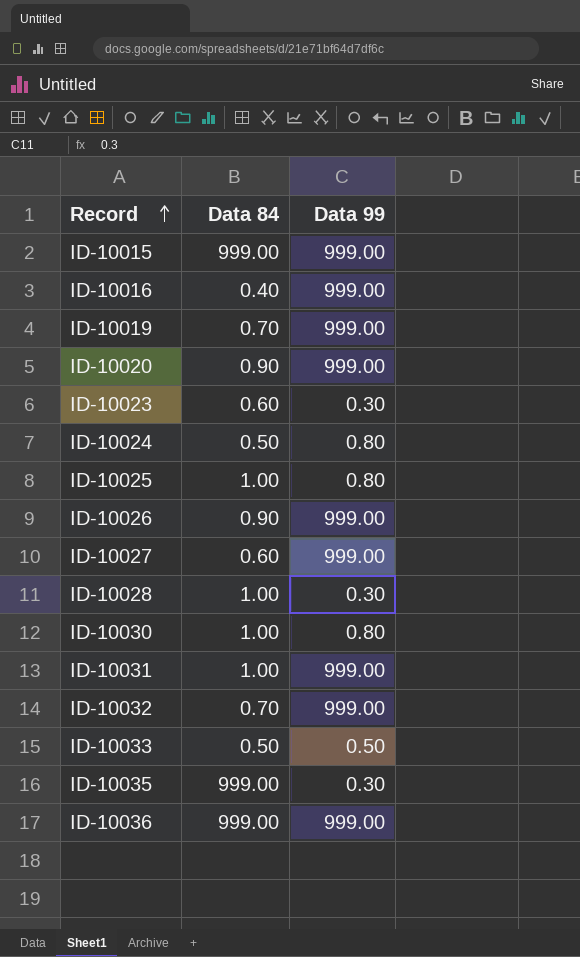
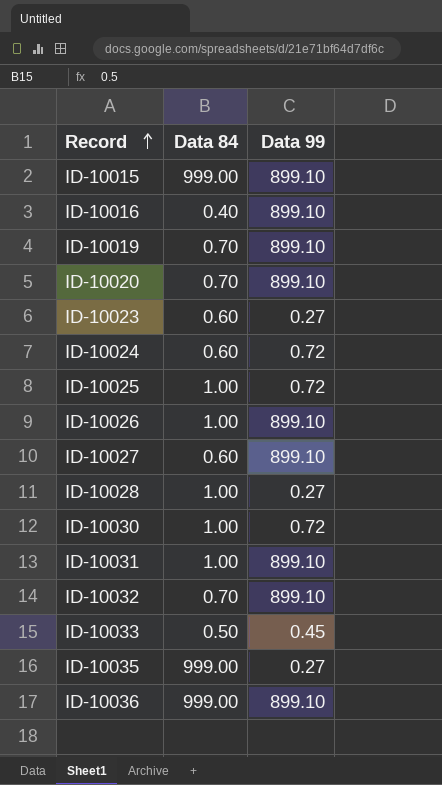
ID-10015 | Data 99: 999.00 -> 899.10
ID-10016 | Data 99: 999.00 -> 899.10
ID-10019 | Data 99: 999.00 -> 899.10
ID-10020 | Data 84: 0.90 -> 0.70
ID-10020 | Data 99: 999.00 -> 899.10
ID-10023 | Data 99: 0.30 -> 0.27
ID-10024 | Data 84: 0.50 -> 0.60
ID-10024 | Data 99: 0.80 -> 0.72
ID-10025 | Data 99: 0.80 -> 0.72
ID-10026 | Data 84: 0.90 -> 1.00
ID-10026 | Data 99: 999.00 -> 899.10
ID-10027 | Data 99: 999.00 -> 899.10
ID-10028 | Data 99: 0.30 -> 0.27
ID-10030 | Data 99: 0.80 -> 0.72
ID-10031 | Data 99: 999.00 -> 899.10
ID-10032 | Data 99: 999.00 -> 899.10
ID-10033 | Data 99: 0.50 -> 0.45
ID-10035 | Data 99: 0.30 -> 0.27
ID-10036 | Data 99: 999.00 -> 899.10

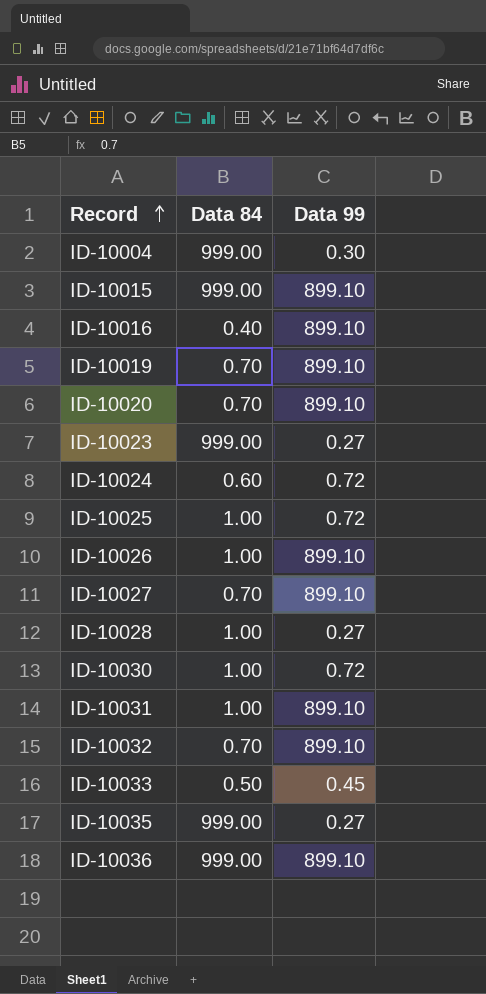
row ID-10004: none -> 999.00 | 0.30
ID-10023 | Data 84: 0.60 -> 999.00
ID-10027 | Data 84: 0.60 -> 0.70

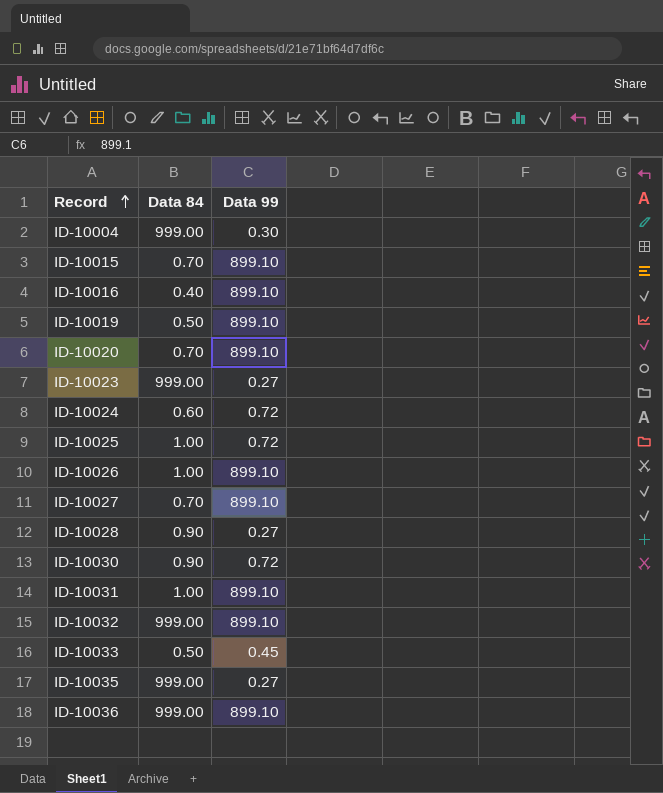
ID-10015 | Data 84: 999.00 -> 0.70
ID-10019 | Data 84: 0.70 -> 0.50
ID-10028 | Data 84: 1.00 -> 0.90
ID-10030 | Data 84: 1.00 -> 0.90
ID-10032 | Data 84: 0.70 -> 999.00

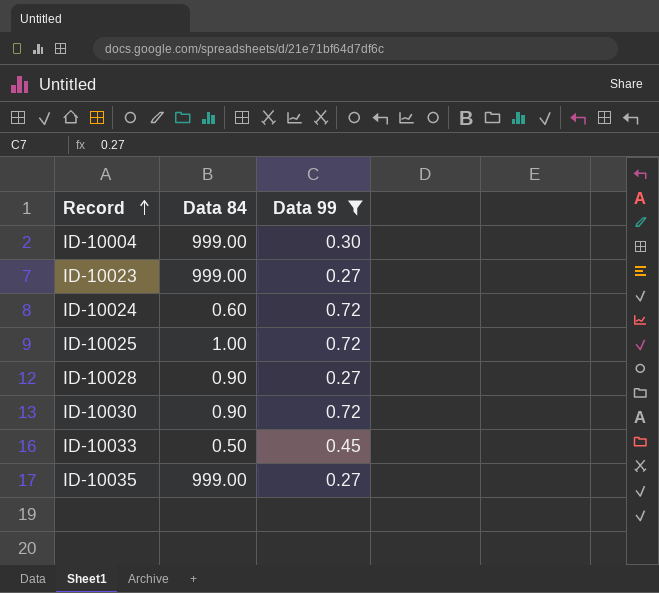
filter: none -> Data 99 != 899.10

